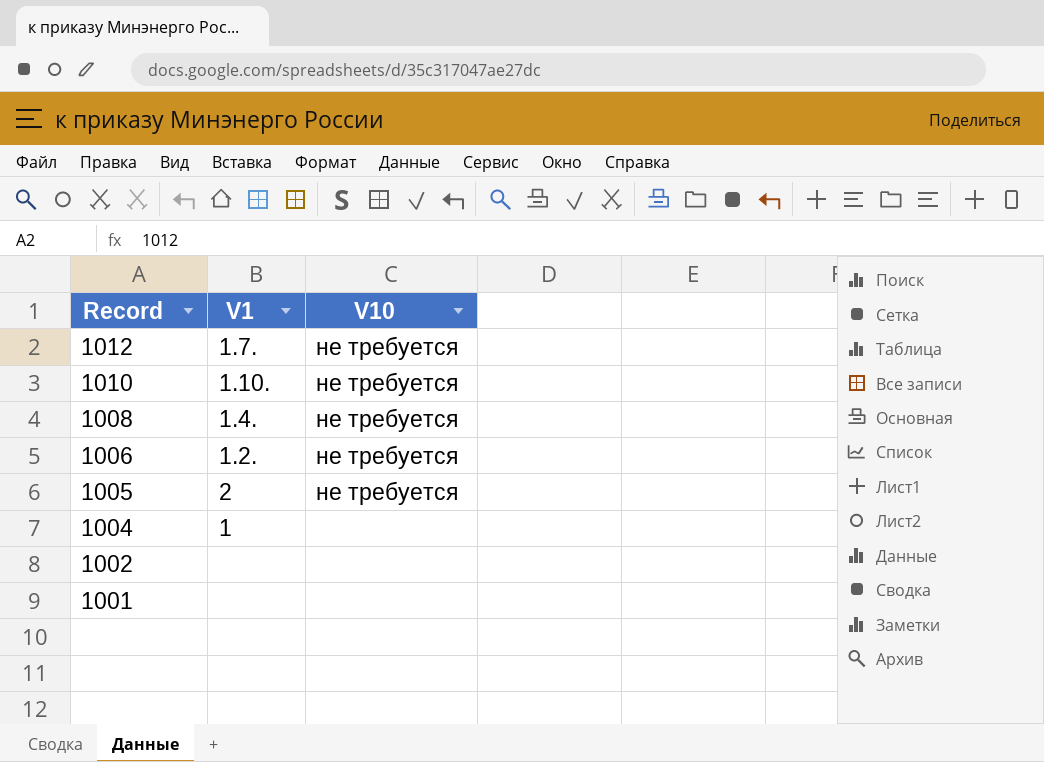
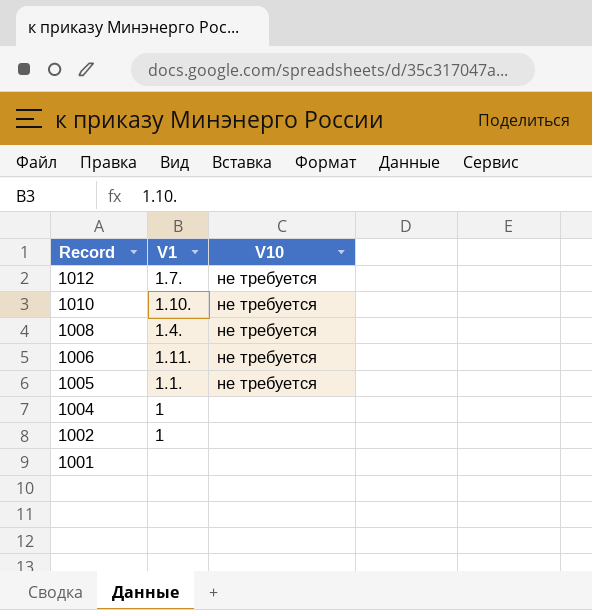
1006 | V1: 1.2. -> 1.11.
1005 | V1: 2 -> 1.1.
1002 | V1: none -> 1

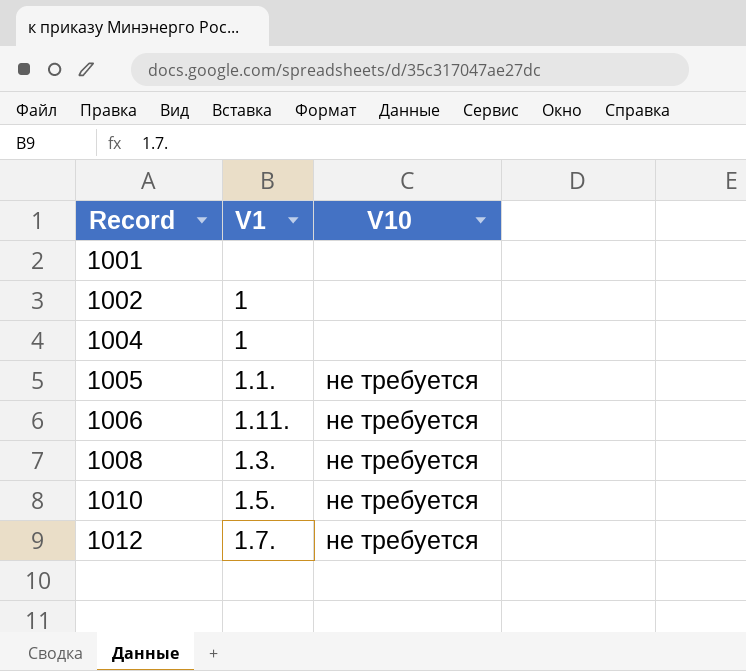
row order: Record descending -> Record ascending
1008 | V1: 1.4. -> 1.3.
1010 | V1: 1.10. -> 1.5.

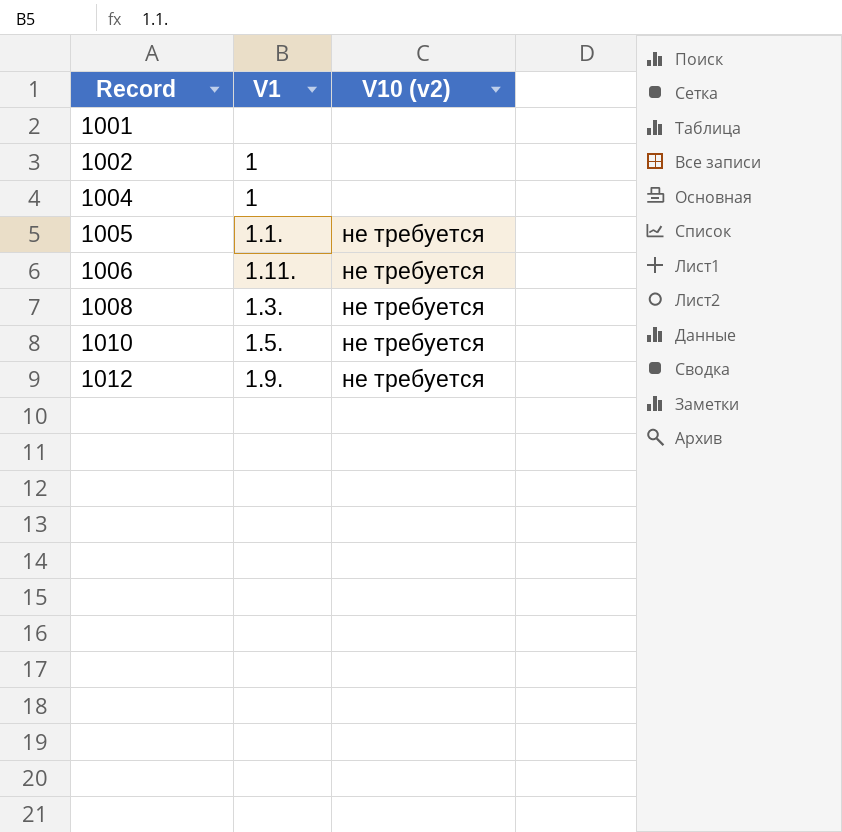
column name: V10 -> V10 (v2)
1012 | V1: 1.7. -> 1.9.

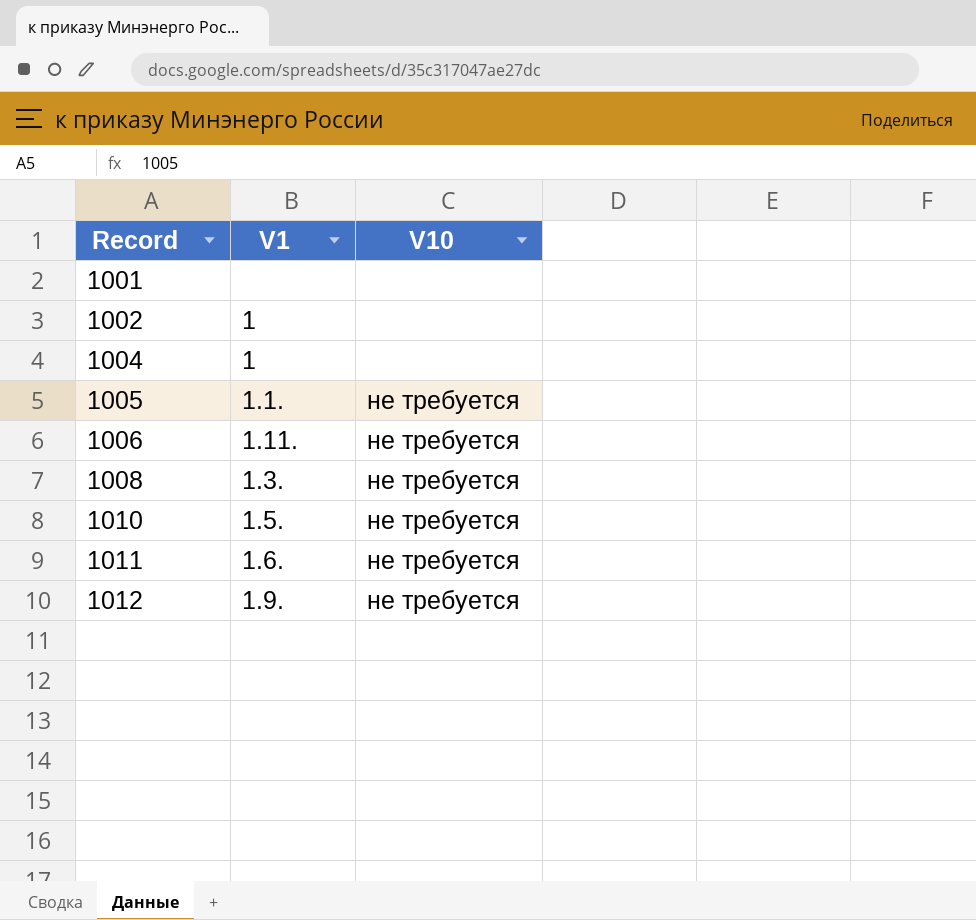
column name: V10 (v2) -> V10
row 1011: none -> 1.6. | не требуется

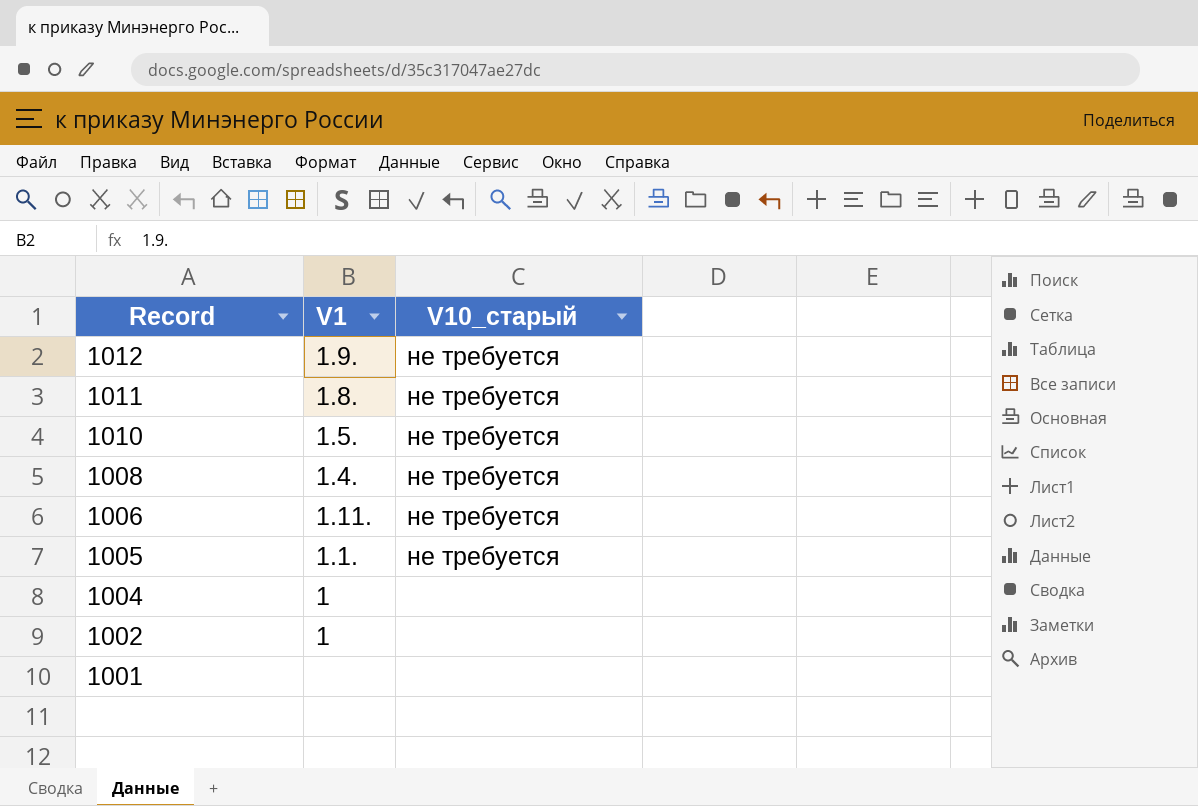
row order: Record ascending -> Record descending
column name: V10 -> V10_старый
1011 | V1: 1.6. -> 1.8.
1008 | V1: 1.3. -> 1.4.

